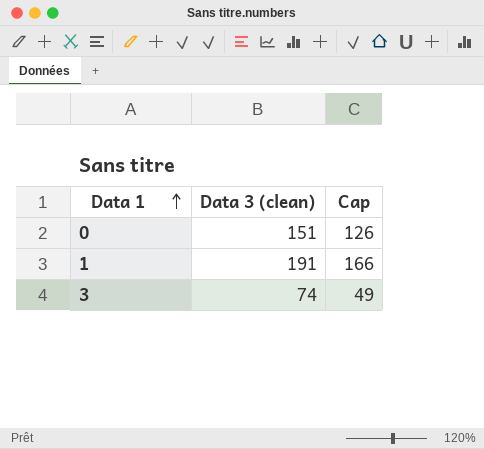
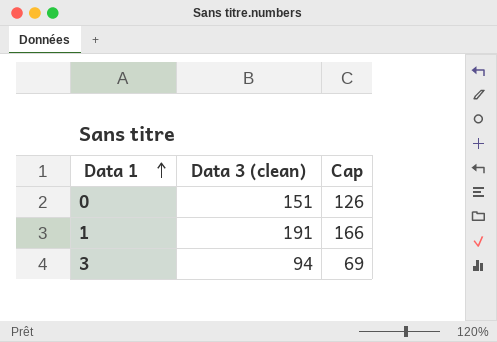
3 | Data 3 (clean): 74 -> 94
3 | Cap: 49 -> 69

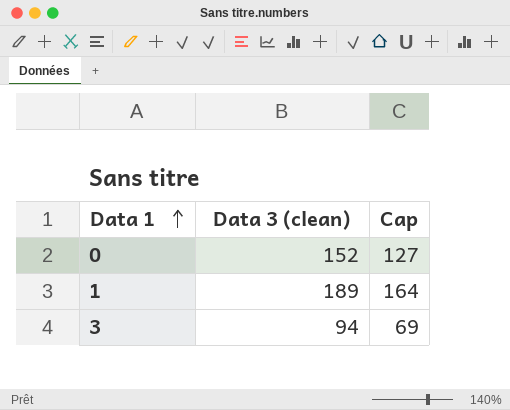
0 | Data 3 (clean): 151 -> 152
0 | Cap: 126 -> 127
1 | Data 3 (clean): 191 -> 189
1 | Cap: 166 -> 164

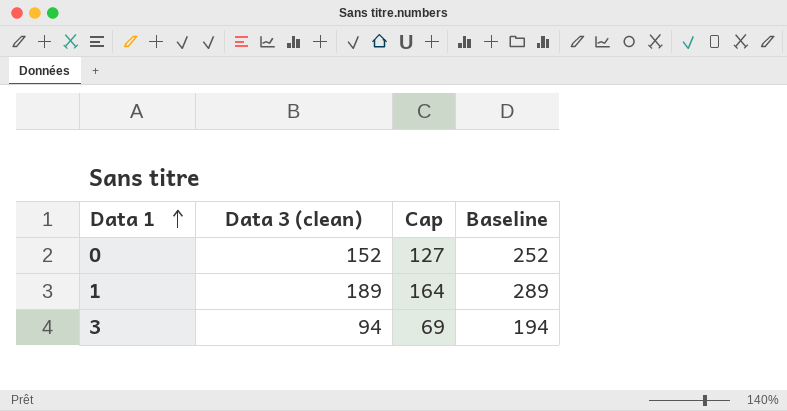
column Baseline | formula: none -> [Data 3 (clean)] + 100

